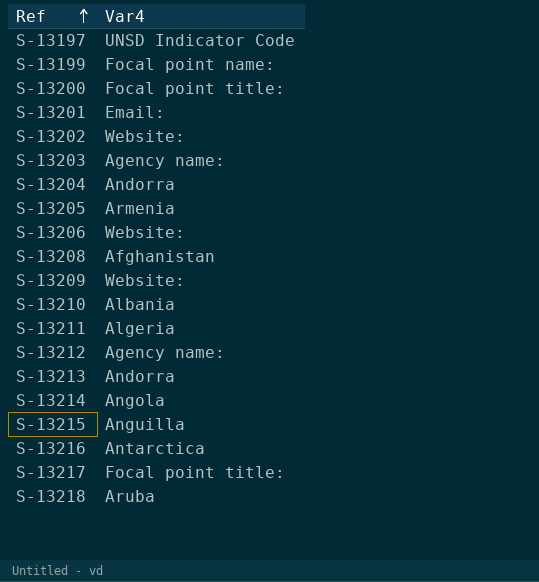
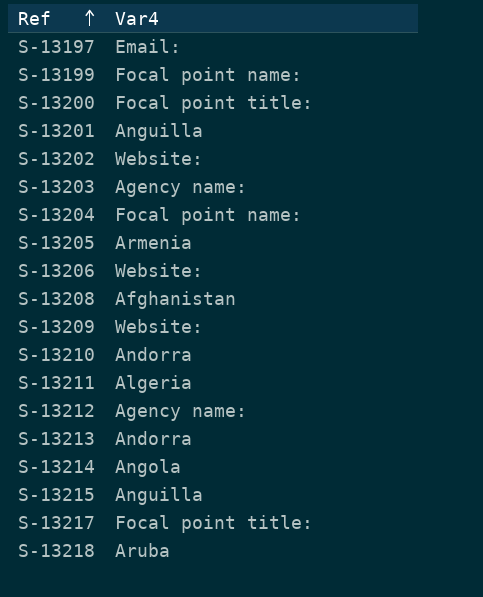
row S-13216: Antarctica -> none
S-13197 | Var4: UNSD Indicator Code -> Email:
S-13201 | Var4: Email: -> Anguilla
S-13204 | Var4: Andorra -> Focal point name:
S-13210 | Var4: Albania -> Andorra

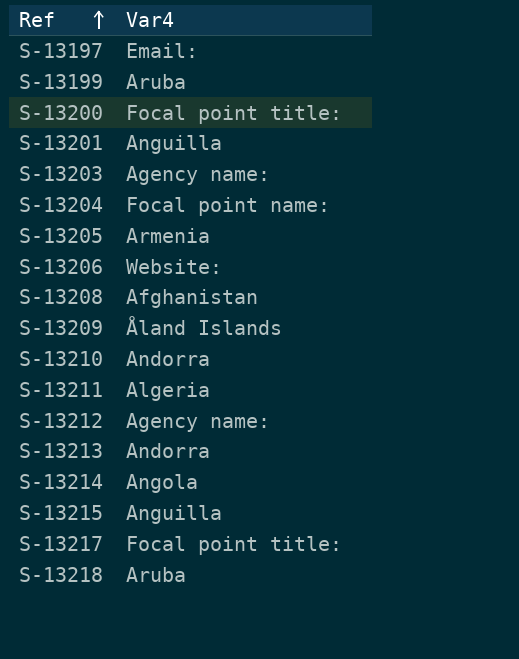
row S-13202: Website: -> none
S-13199 | Var4: Focal point name: -> Aruba
S-13209 | Var4: Website: -> Åland Islands

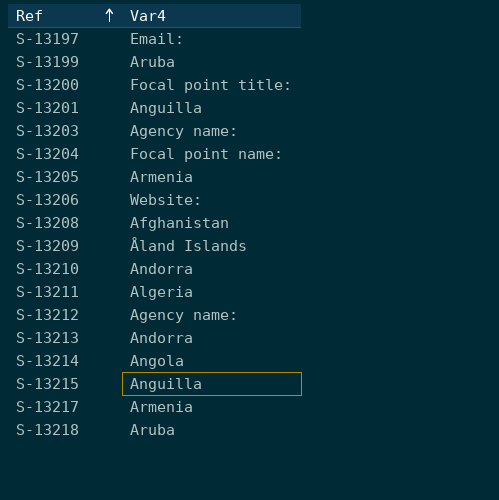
S-13217 | Var4: Focal point title: -> Armenia

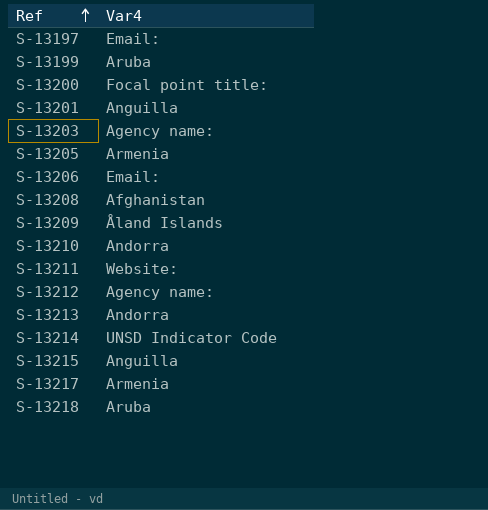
row S-13204: Focal point name: -> none
S-13206 | Var4: Website: -> Email:
S-13211 | Var4: Algeria -> Website:
S-13214 | Var4: Angola -> UNSD Indicator Code

